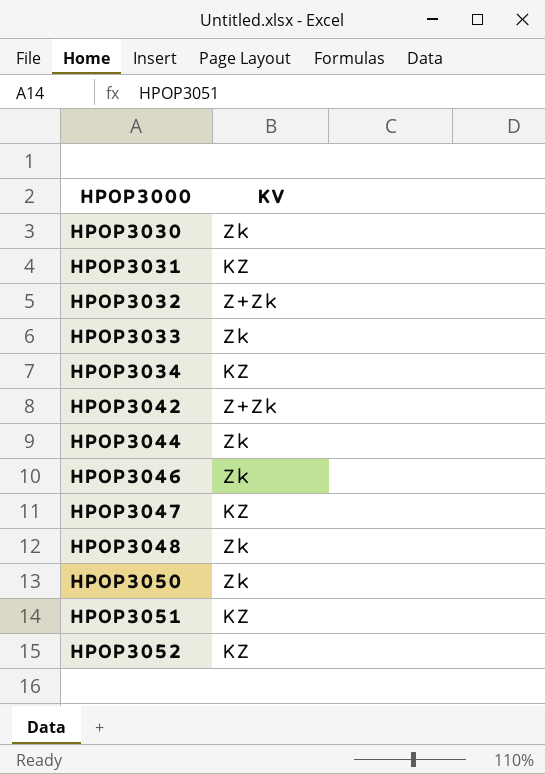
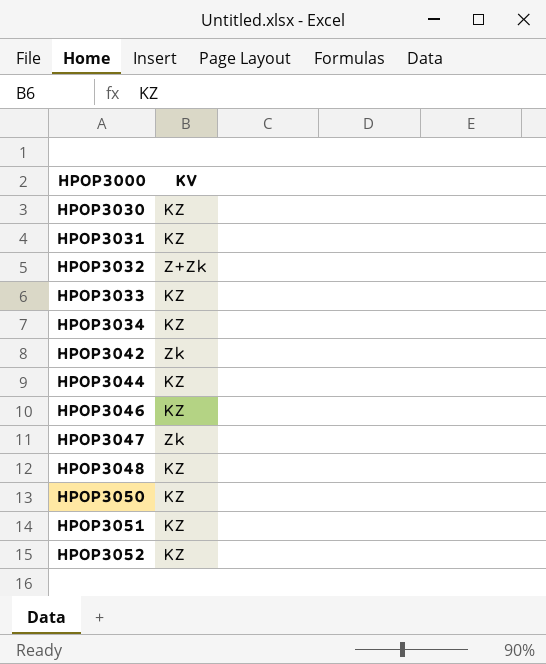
HPOP3030 | KV: Zk -> KZ
HPOP3033 | KV: Zk -> KZ
HPOP3042 | KV: Z+Zk -> Zk
HPOP3044 | KV: Zk -> KZ
HPOP3046 | KV: Zk -> KZ
HPOP3047 | KV: KZ -> Zk
HPOP3048 | KV: Zk -> KZ
HPOP3050 | KV: Zk -> KZ

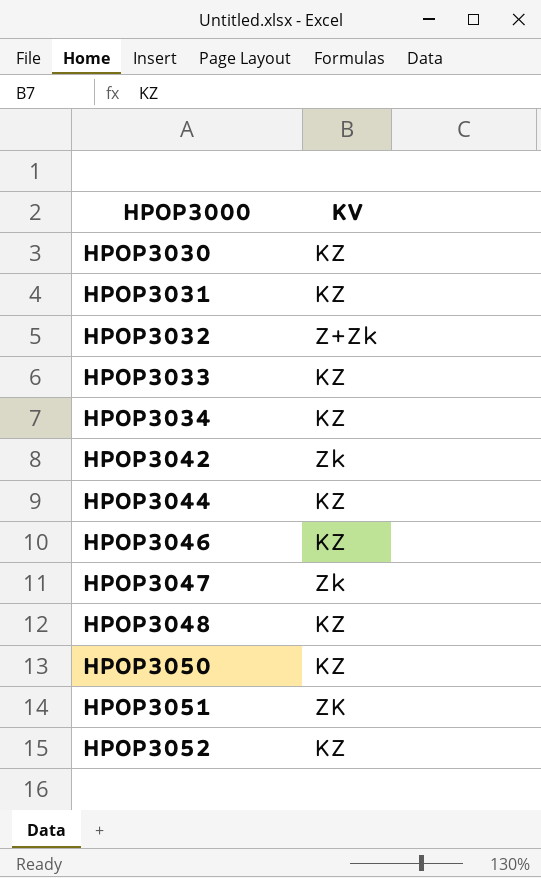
HPOP3051 | KV: KZ -> ZK

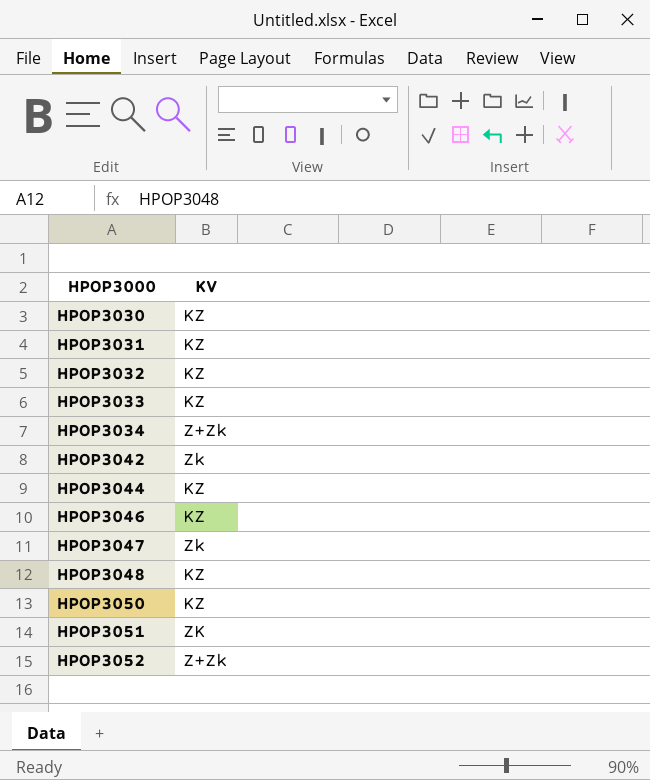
HPOP3032 | KV: Z+Zk -> KZ
HPOP3034 | KV: KZ -> Z+Zk
HPOP3052 | KV: KZ -> Z+Zk

